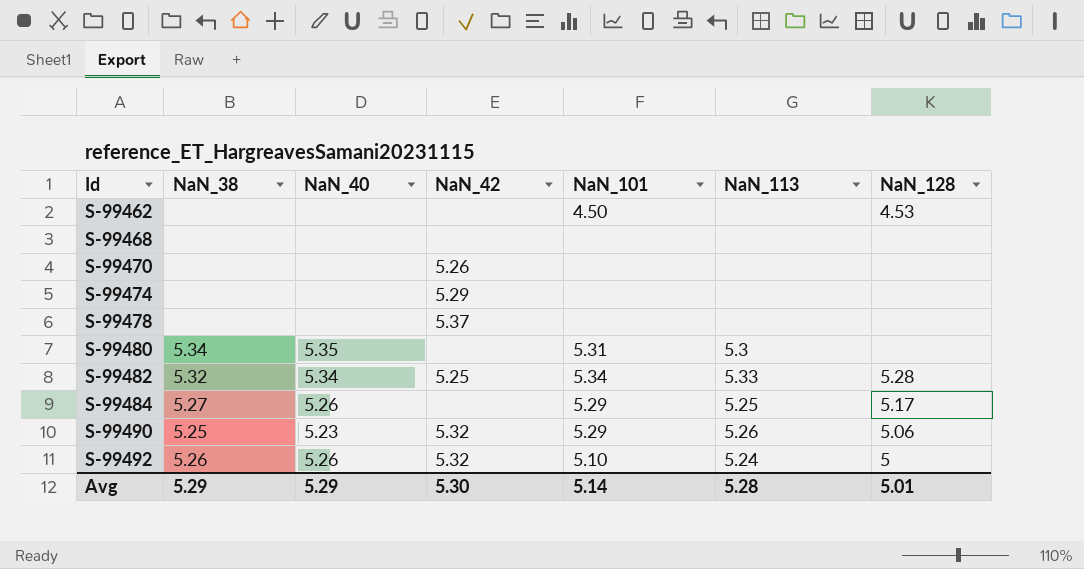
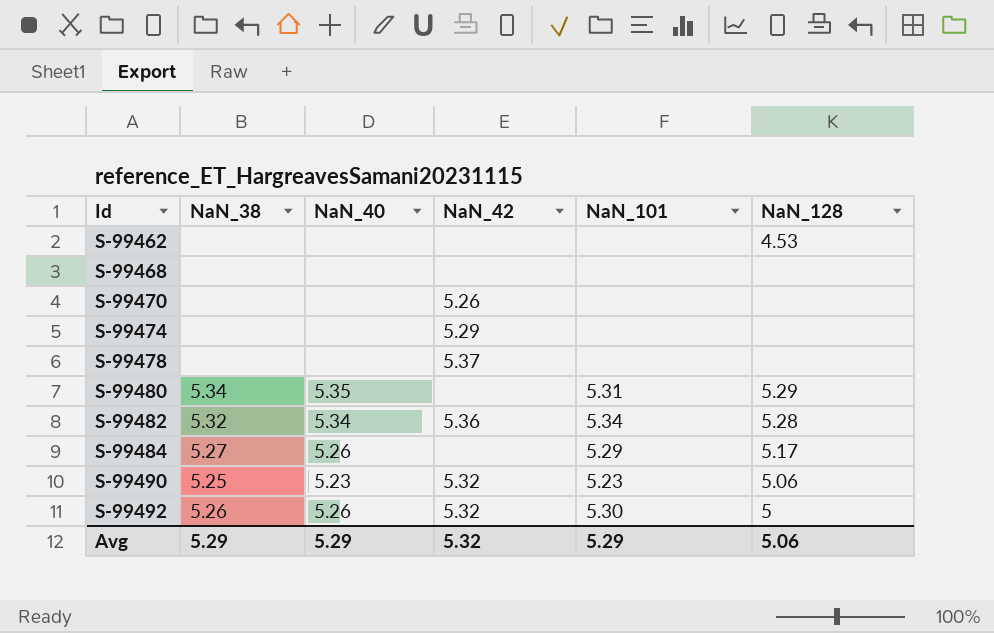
column NaN_113 | position: 6 -> none
S-99462 | NaN_101: 4.50 -> none
S-99480 | NaN_128: none -> 5.29
S-99482 | NaN_42: 5.25 -> 5.36
S-99490 | NaN_101: 5.29 -> 5.23
S-99492 | NaN_101: 5.10 -> 5.30
Avg | NaN_42: 5.30 -> 5.32
Avg | NaN_101: 5.14 -> 5.29
Avg | NaN_128: 5.01 -> 5.06

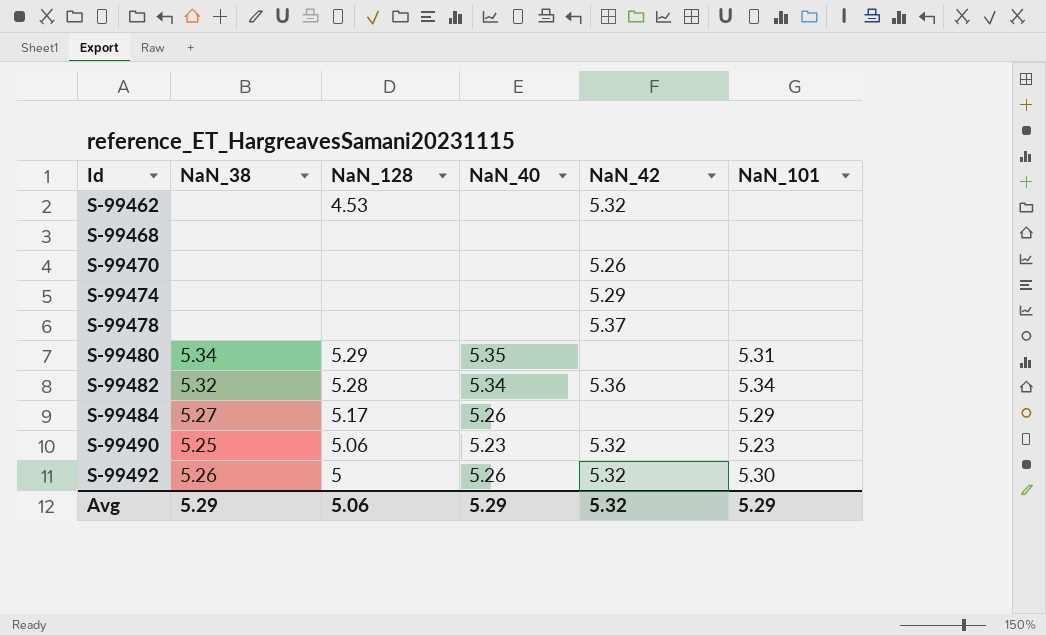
column NaN_128 | position: 6 -> 3
S-99462 | NaN_42: none -> 5.32

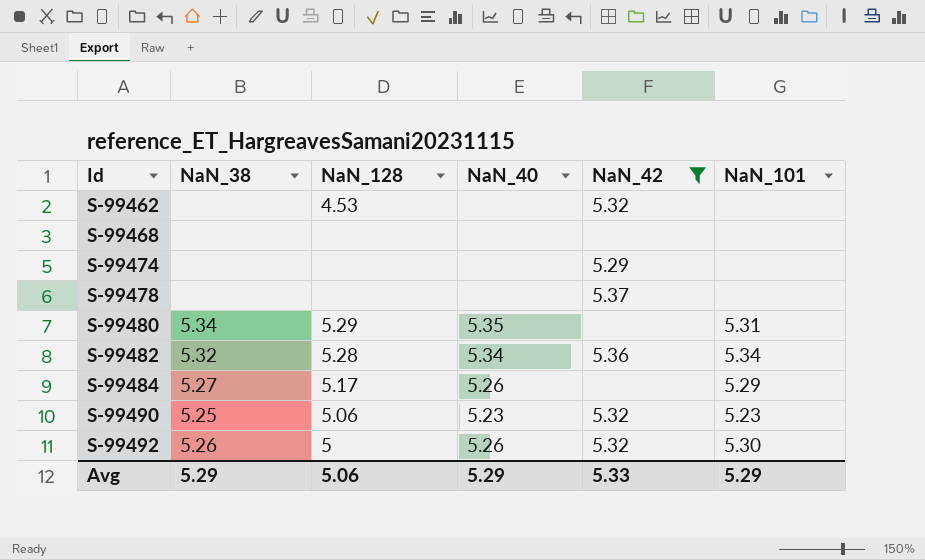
filter: none -> NaN_42 != 5.26
Avg | NaN_42: 5.32 -> 5.33

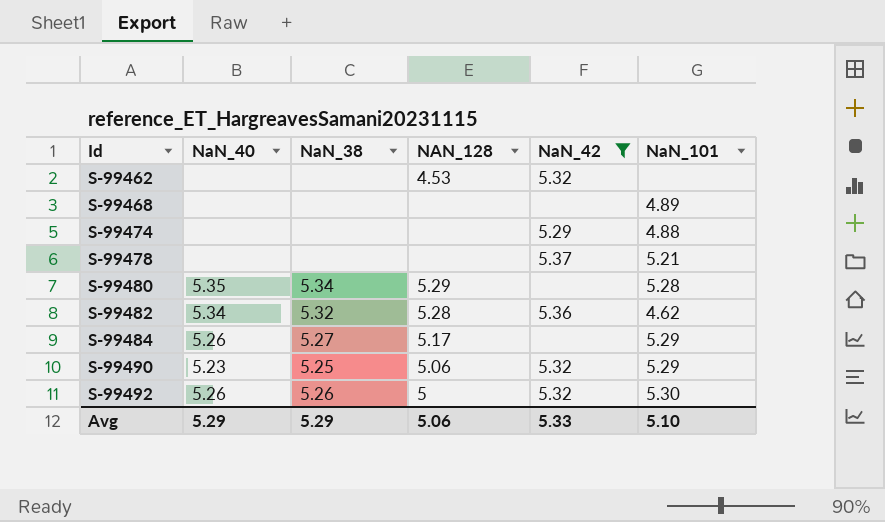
column NaN_40 | position: 4 -> 2
column name: NaN_128 -> NAN_128
S-99468 | NaN_101: none -> 4.89
S-99474 | NaN_101: none -> 4.88
S-99478 | NaN_101: none -> 5.21
S-99480 | NaN_101: 5.31 -> 5.28
S-99482 | NaN_101: 5.34 -> 4.62
S-99490 | NaN_101: 5.23 -> 5.29
Avg | NaN_101: 5.29 -> 5.10

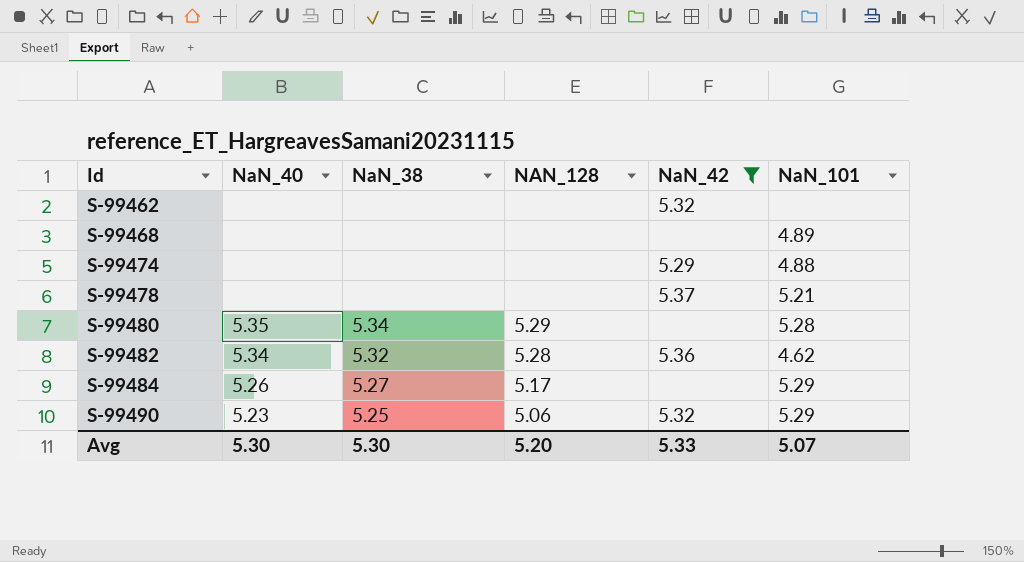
row S-99492: 5.26 | 5.26 | 5 | 5.32 | 5.30 -> none
S-99462 | NAN_128: 4.53 -> none
Avg | NaN_40: 5.29 -> 5.30
Avg | NaN_38: 5.29 -> 5.30
Avg | NAN_128: 5.06 -> 5.20
Avg | NaN_101: 5.10 -> 5.07

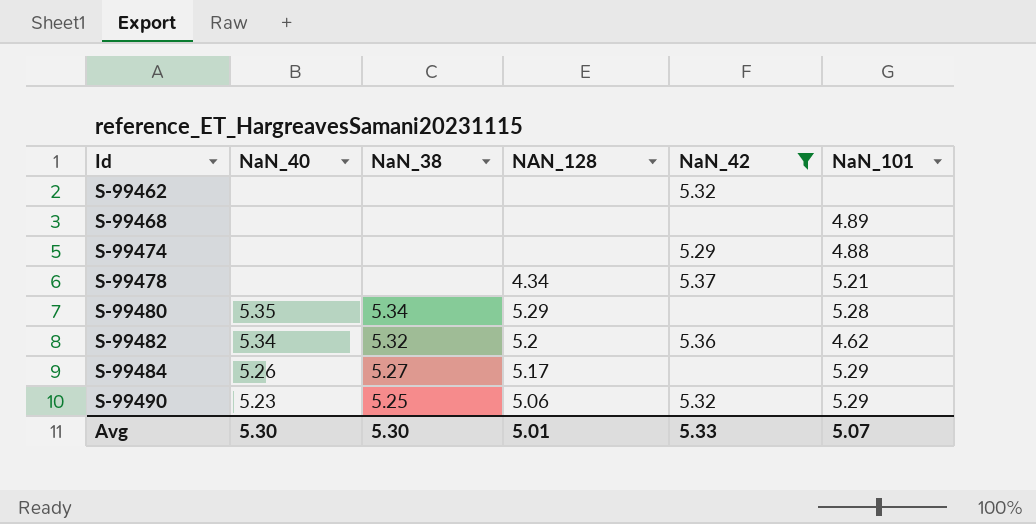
S-99478 | NAN_128: none -> 4.34
S-99482 | NAN_128: 5.28 -> 5.2
Avg | NAN_128: 5.20 -> 5.01

